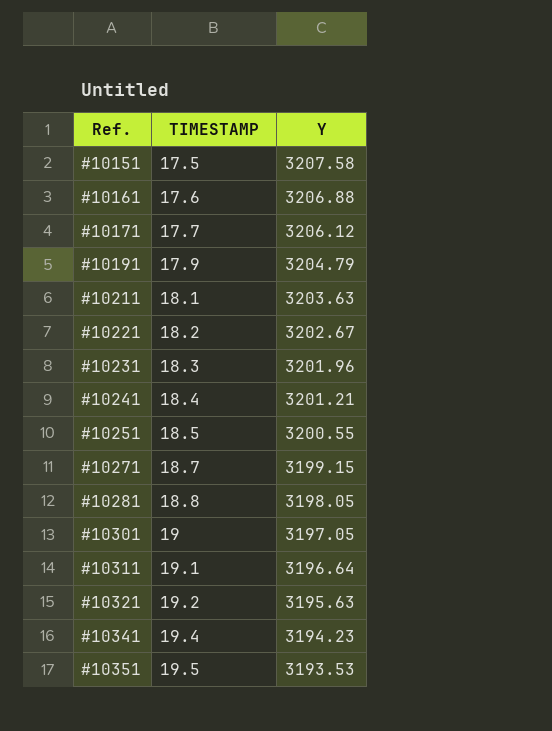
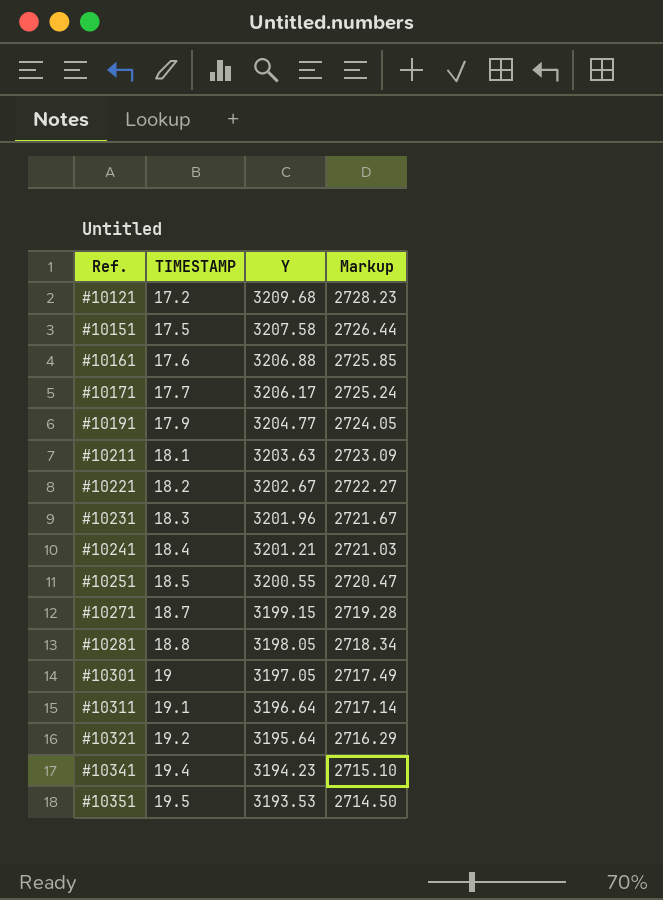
column Markup | formula: none -> [Y] * 0.85
row #10121: none -> 17.2 | 3209.68 | 2728.23
#10171 | Y: 3206.12 -> 3206.17
#10191 | Y: 3204.79 -> 3204.77
#10321 | Y: 3195.63 -> 3195.64

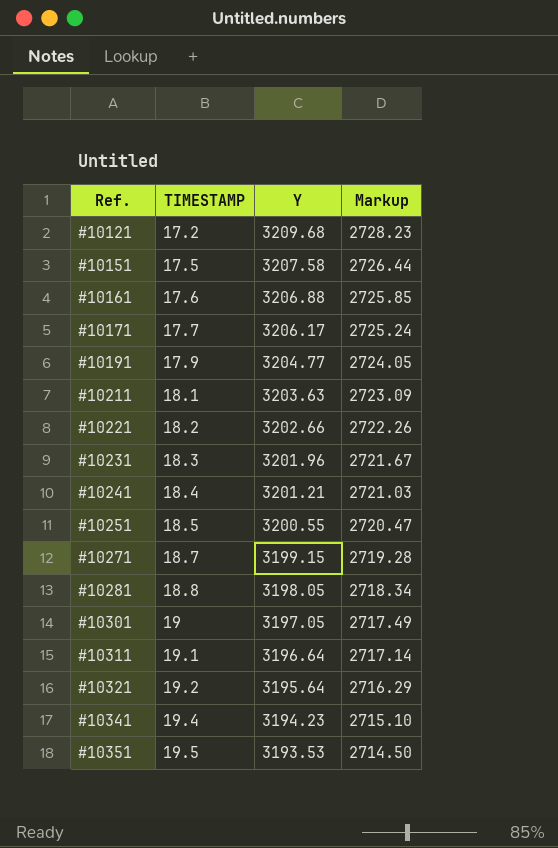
#10221 | Y: 3202.67 -> 3202.66
#10221 | Markup: 2722.27 -> 2722.26

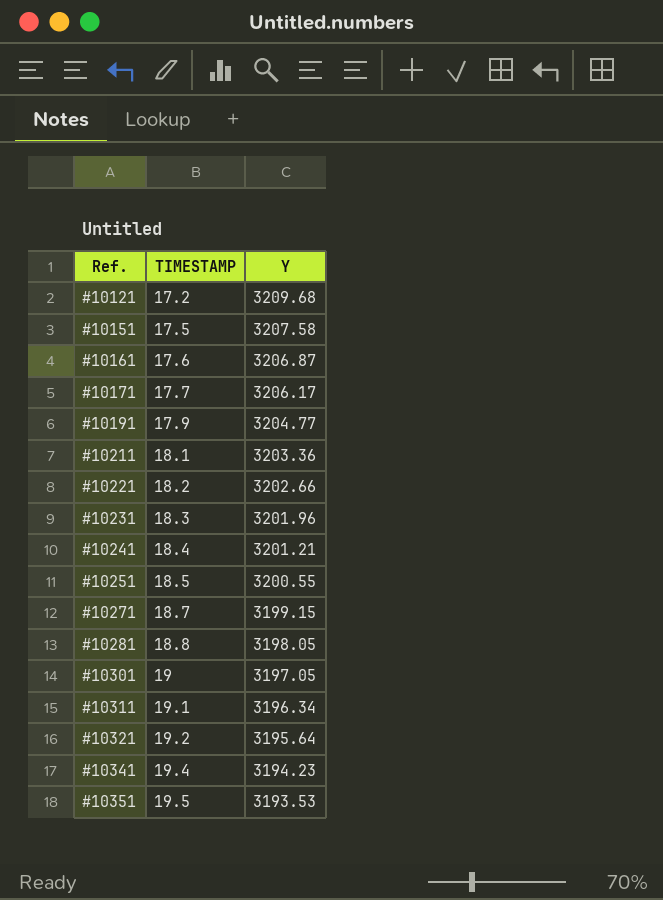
column Markup | formula: [Y] * 0.85 -> none
#10161 | Y: 3206.88 -> 3206.87
#10211 | Y: 3203.63 -> 3203.36
#10311 | Y: 3196.64 -> 3196.34

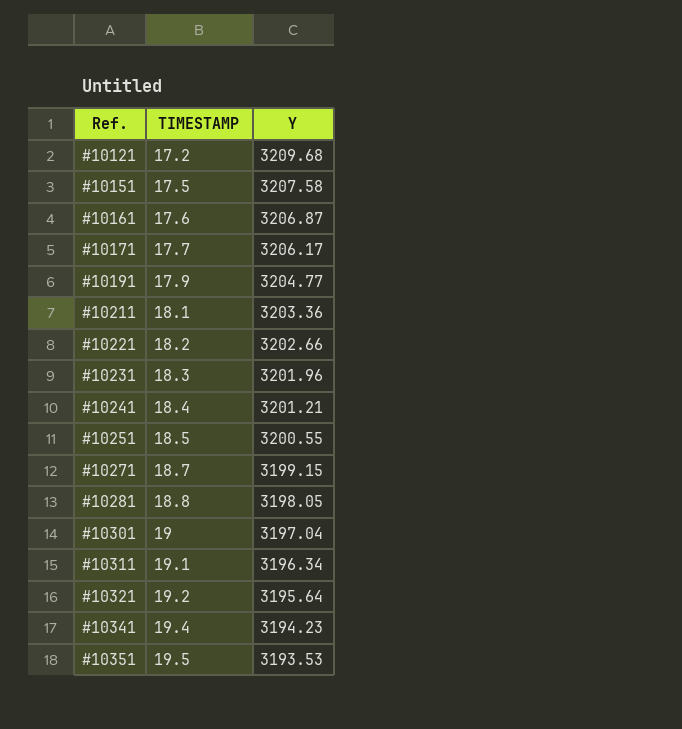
#10301 | Y: 3197.05 -> 3197.04

